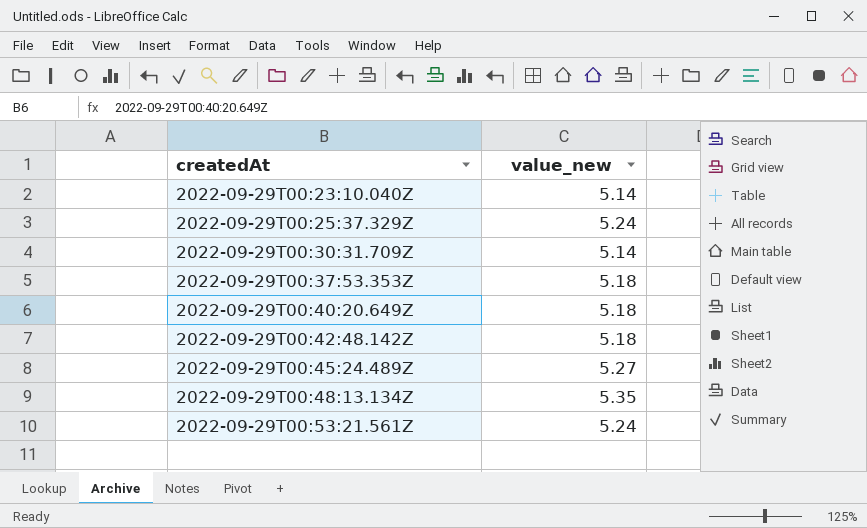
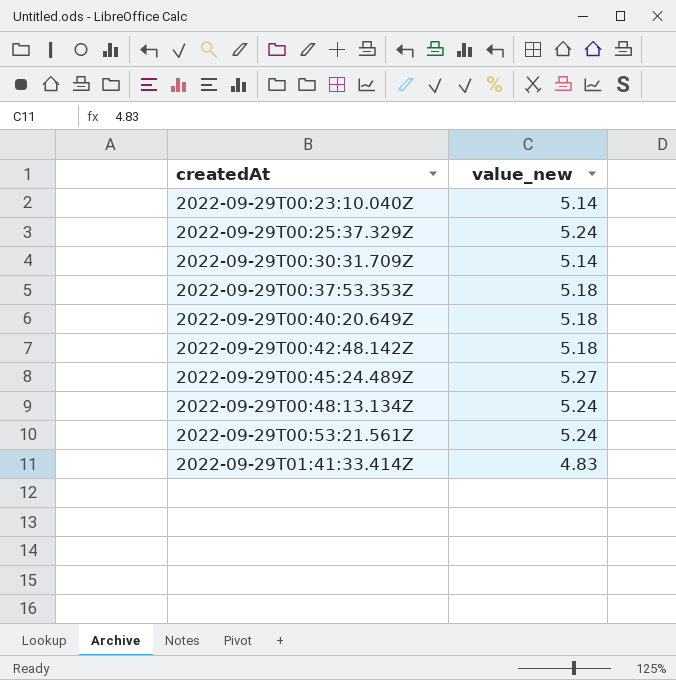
2022-09-29T00:48:13.134Z | value_new: 5.35 -> 5.24
row 2022-09-29T01:41:33.414Z: none -> 4.83

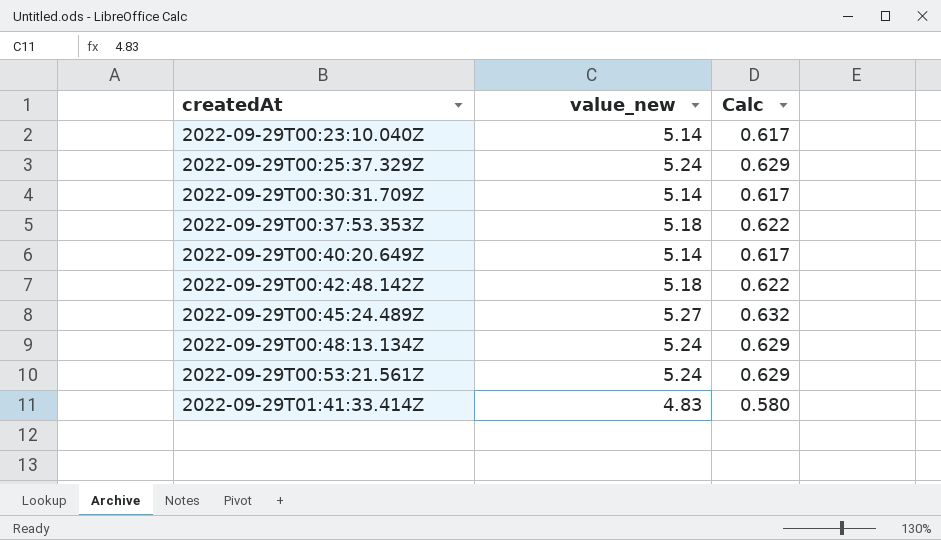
column Calc | formula: none -> [value_new] * 0.12
2022-09-29T00:40:20.649Z | value_new: 5.18 -> 5.14

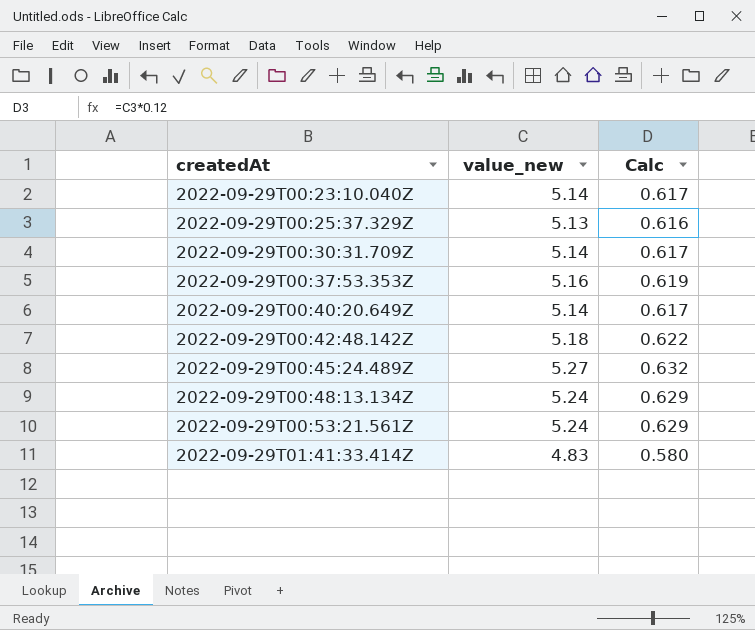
2022-09-29T00:25:37.329Z | value_new: 5.24 -> 5.13
2022-09-29T00:25:37.329Z | Calc: 0.629 -> 0.616
2022-09-29T00:37:53.353Z | value_new: 5.18 -> 5.16
2022-09-29T00:37:53.353Z | Calc: 0.622 -> 0.619

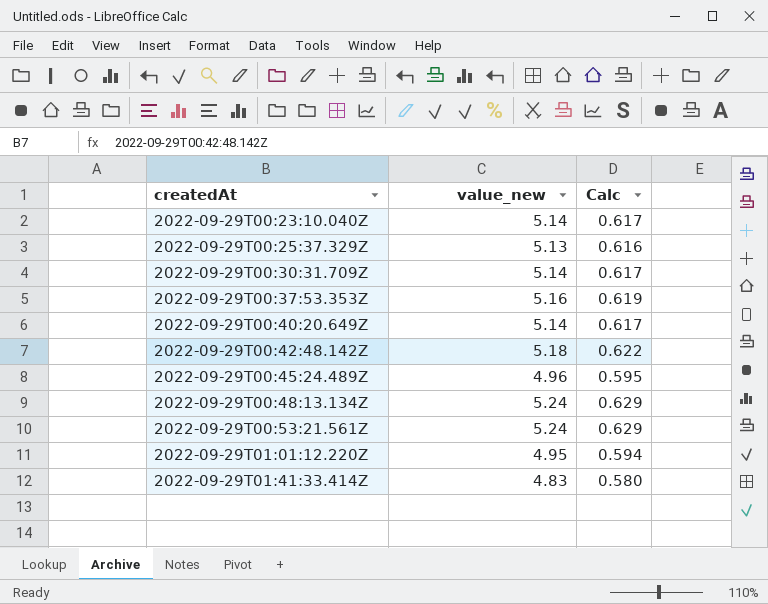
2022-09-29T00:45:24.489Z | value_new: 5.27 -> 4.96
2022-09-29T00:45:24.489Z | Calc: 0.632 -> 0.595
row 2022-09-29T01:01:12.220Z: none -> 4.95 | 0.594

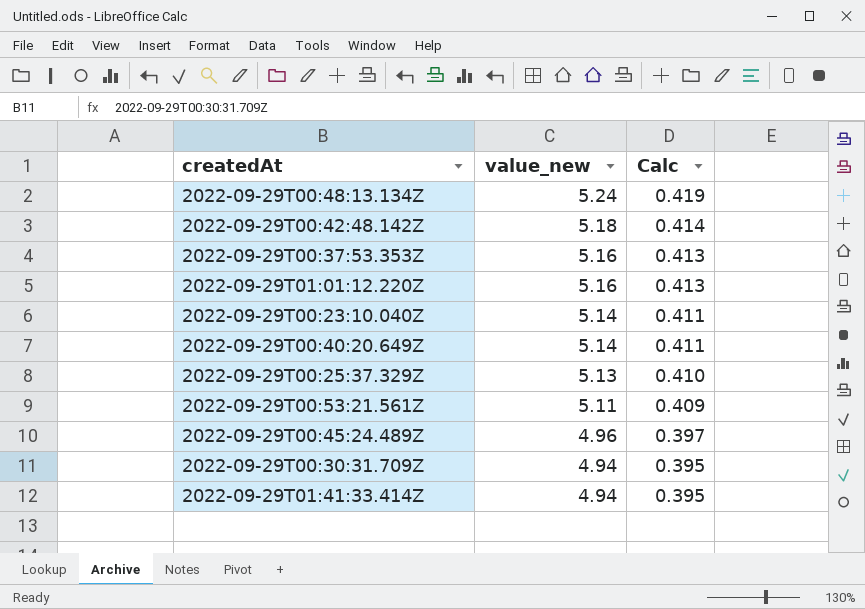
row order: createdAt ascending -> value_new descending
column Calc | formula: [value_new] * 0.12 -> [value_new] * 0.08
2022-09-29T01:01:12.220Z | value_new: 4.95 -> 5.16
2022-09-29T00:53:21.561Z | value_new: 5.24 -> 5.11
2022-09-29T00:30:31.709Z | value_new: 5.14 -> 4.94
2022-09-29T01:41:33.414Z | value_new: 4.83 -> 4.94

